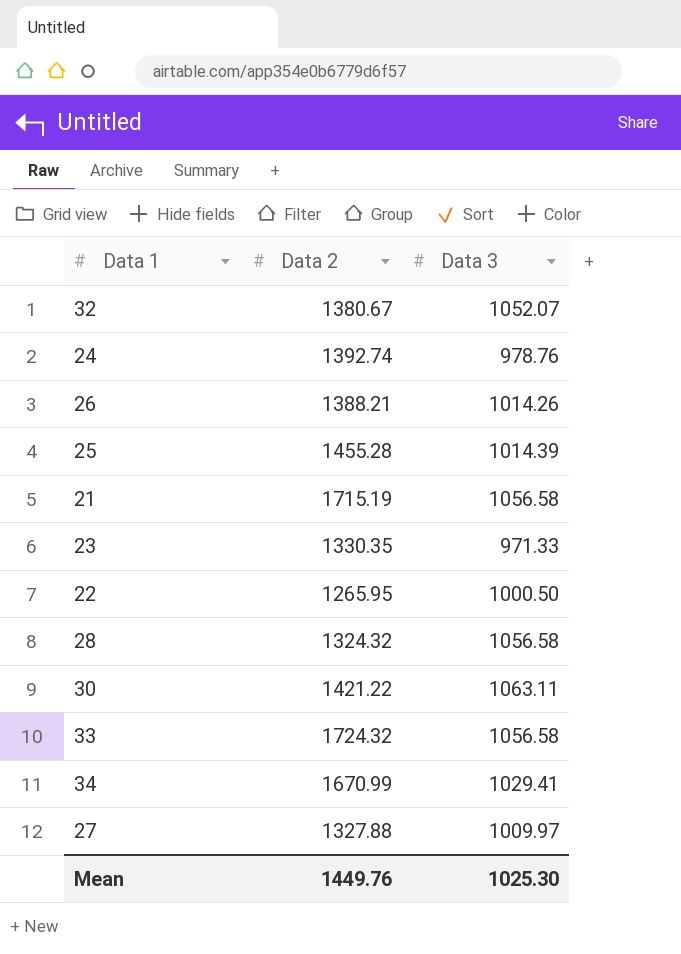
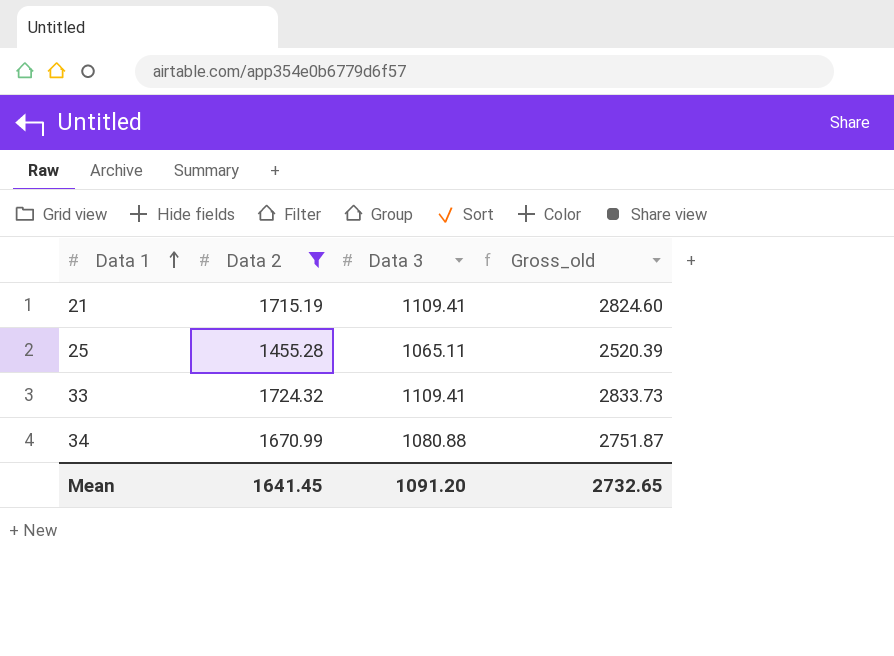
filter: none -> Data 2 >= 1455.28
row order: none -> Data 1 ascending
column Gross_old | formula: none -> [Data 2] + [Data 3]
21 | Data 3: 1056.58 -> 1109.41
25 | Data 3: 1014.39 -> 1065.11
33 | Data 3: 1056.58 -> 1109.41
34 | Data 3: 1029.41 -> 1080.88
Mean | Data 2: 1449.76 -> 1641.45
Mean | Data 3: 1025.30 -> 1091.20

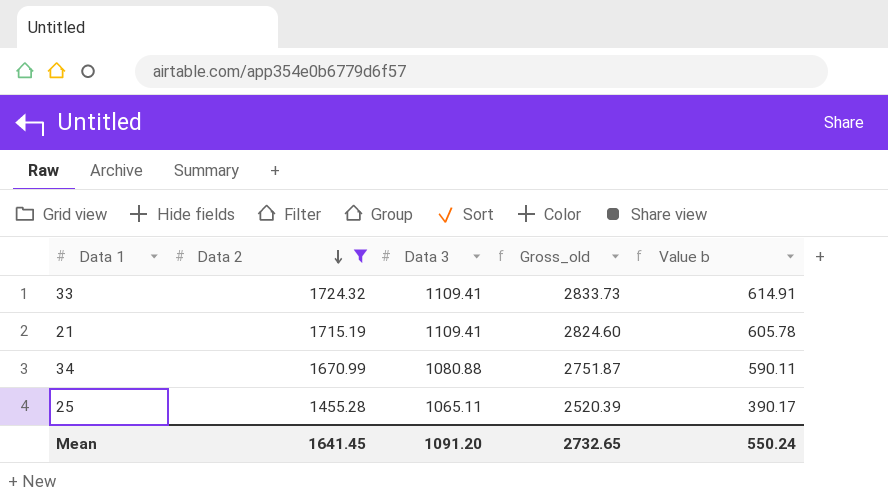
row order: Data 1 ascending -> Data 2 descending
column Value b | formula: none -> [Data 2] - [Data 3]

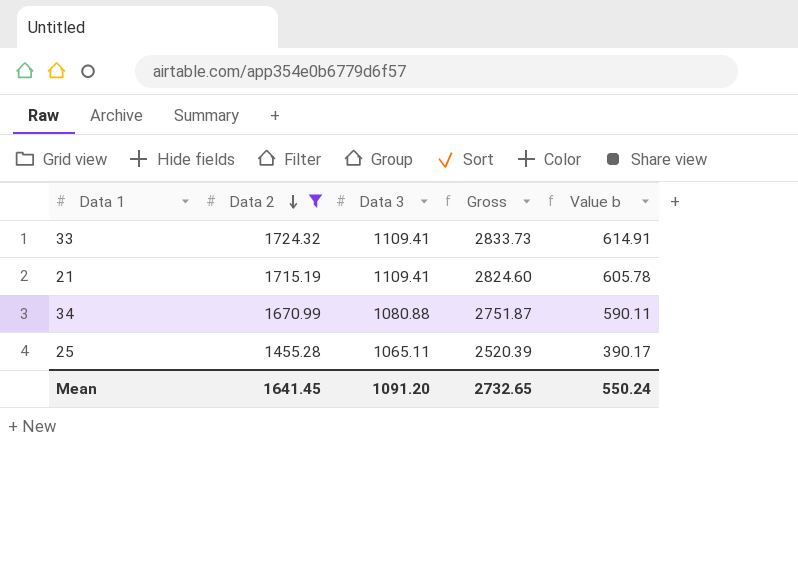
column name: Gross_old -> Gross

